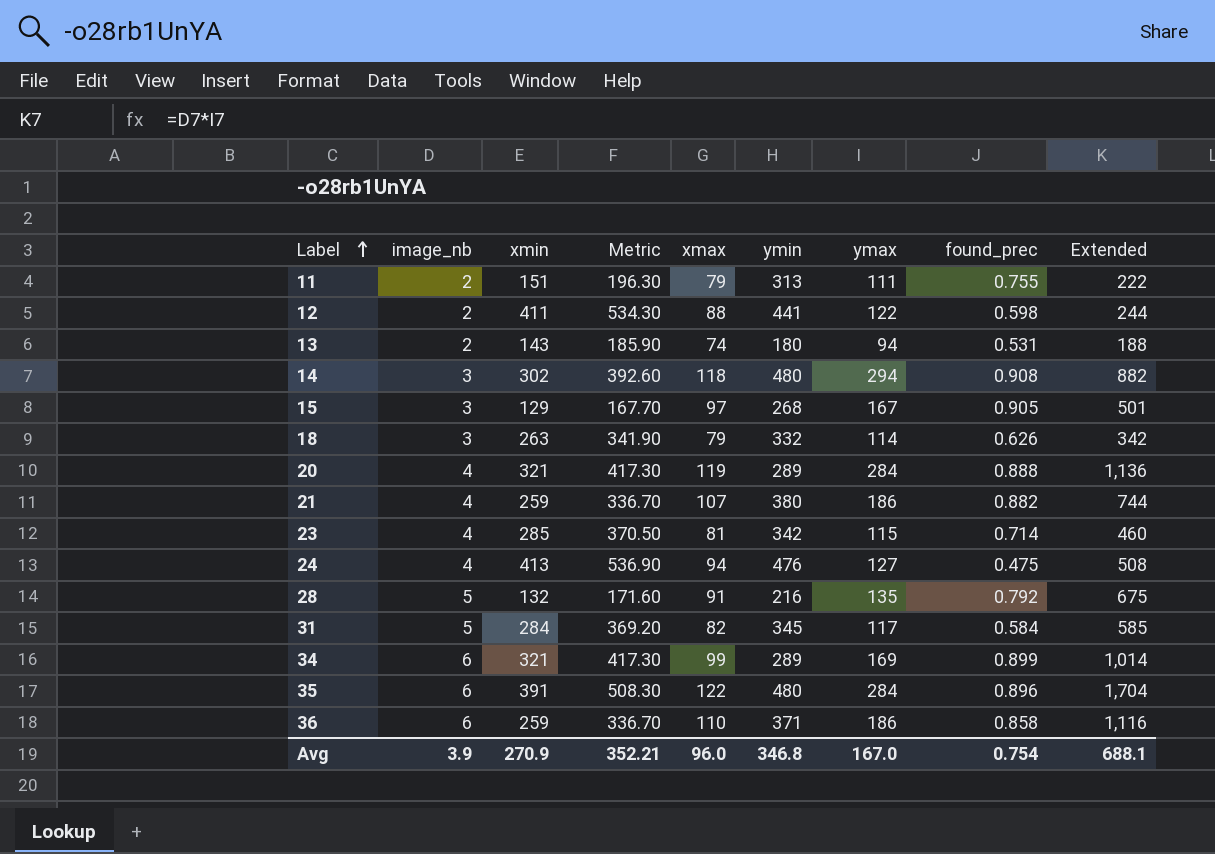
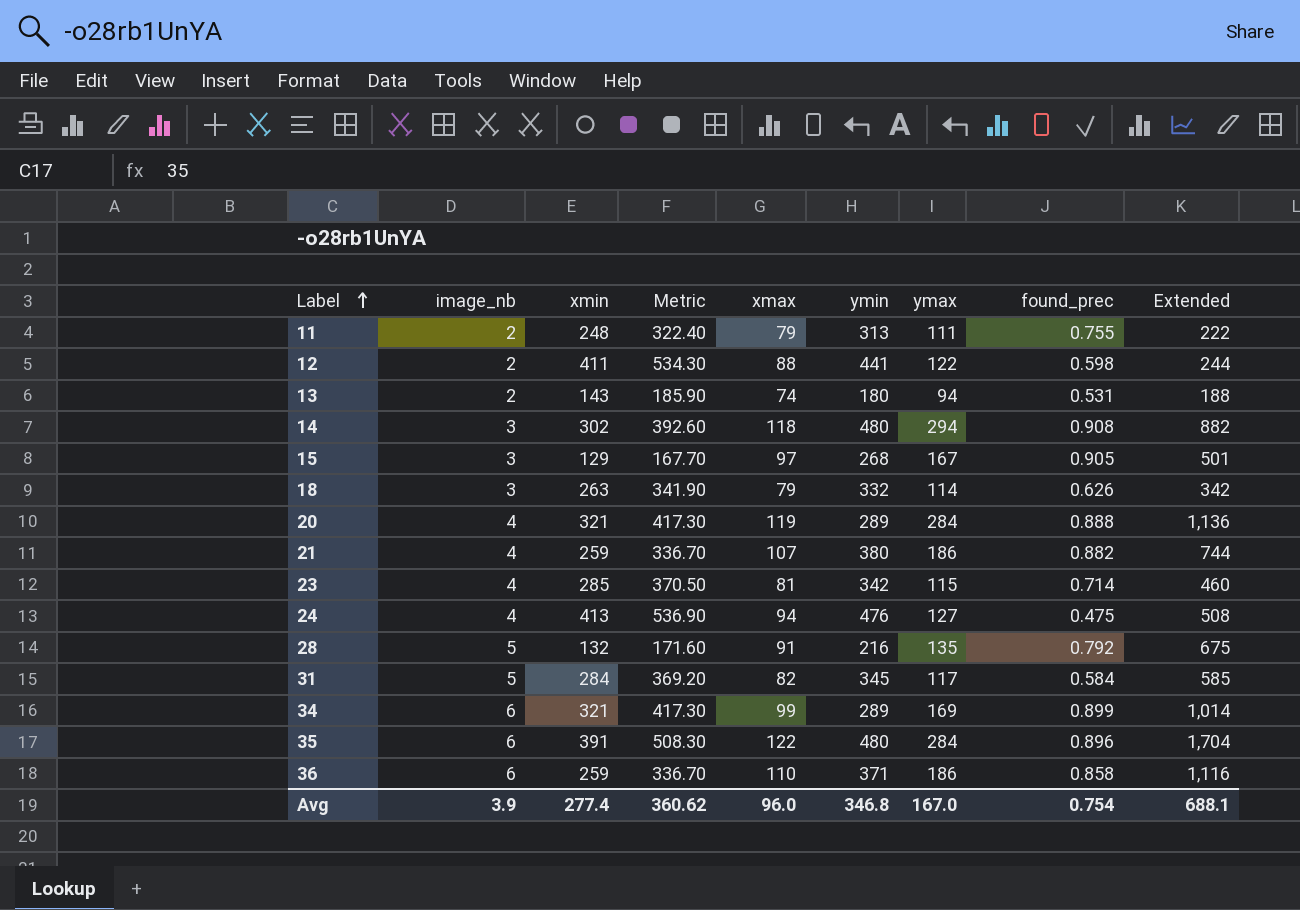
11 | xmin: 151 -> 248
11 | Metric: 196.30 -> 322.40
Avg | xmin: 270.9 -> 277.4
Avg | Metric: 352.21 -> 360.62

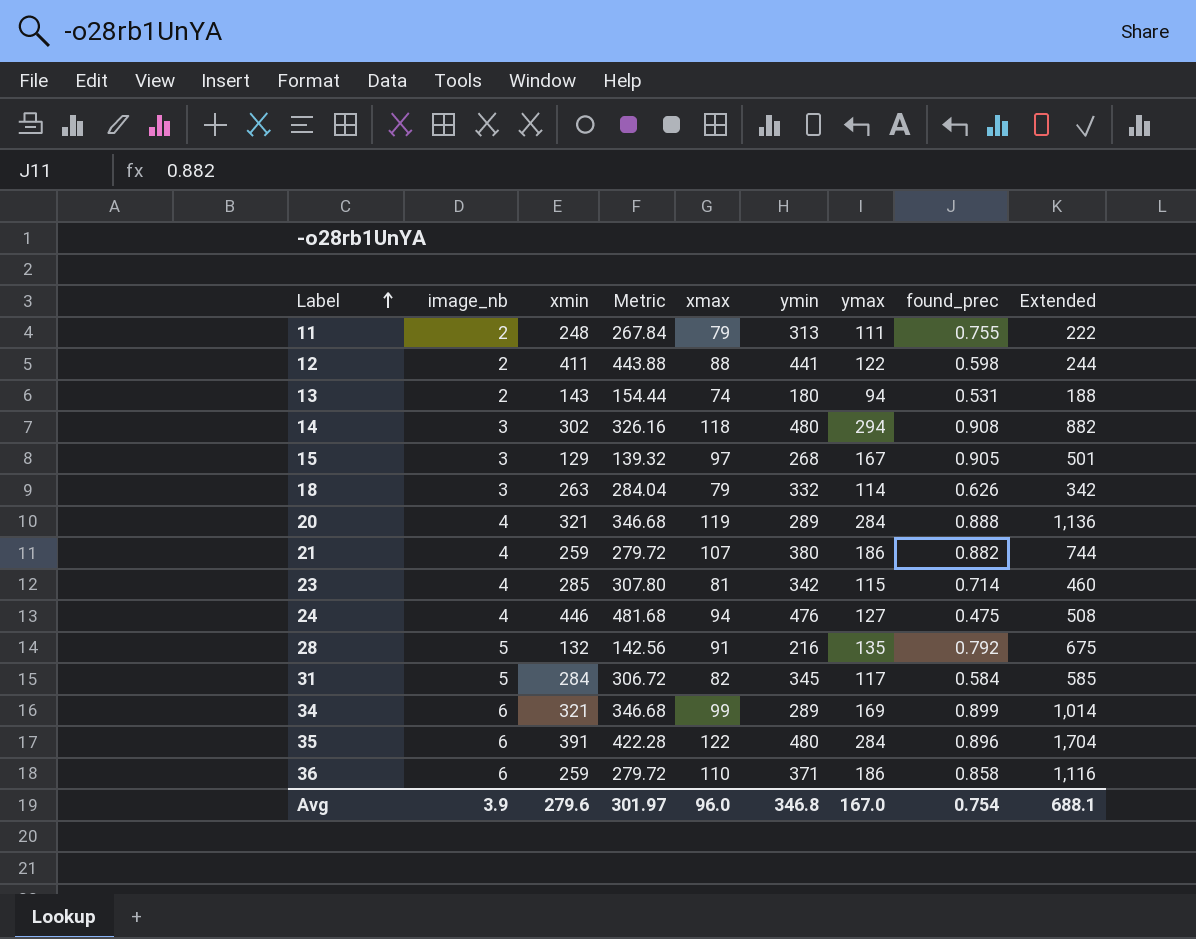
column Metric | formula: [xmin] * 1.3 -> [xmin] * 1.08
24 | xmin: 413 -> 446
Avg | xmin: 277.4 -> 279.6
Avg | Metric: 360.62 -> 301.97

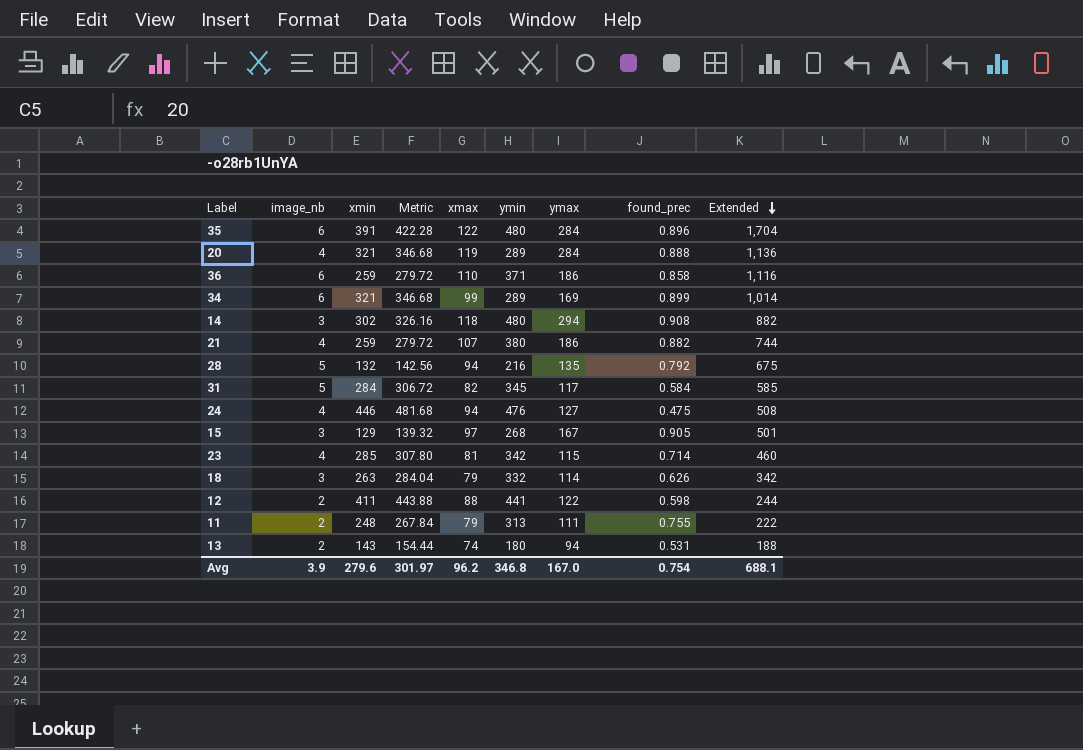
row order: Label ascending -> Extended descending
28 | xmax: 91 -> 94
Avg | xmax: 96.0 -> 96.2

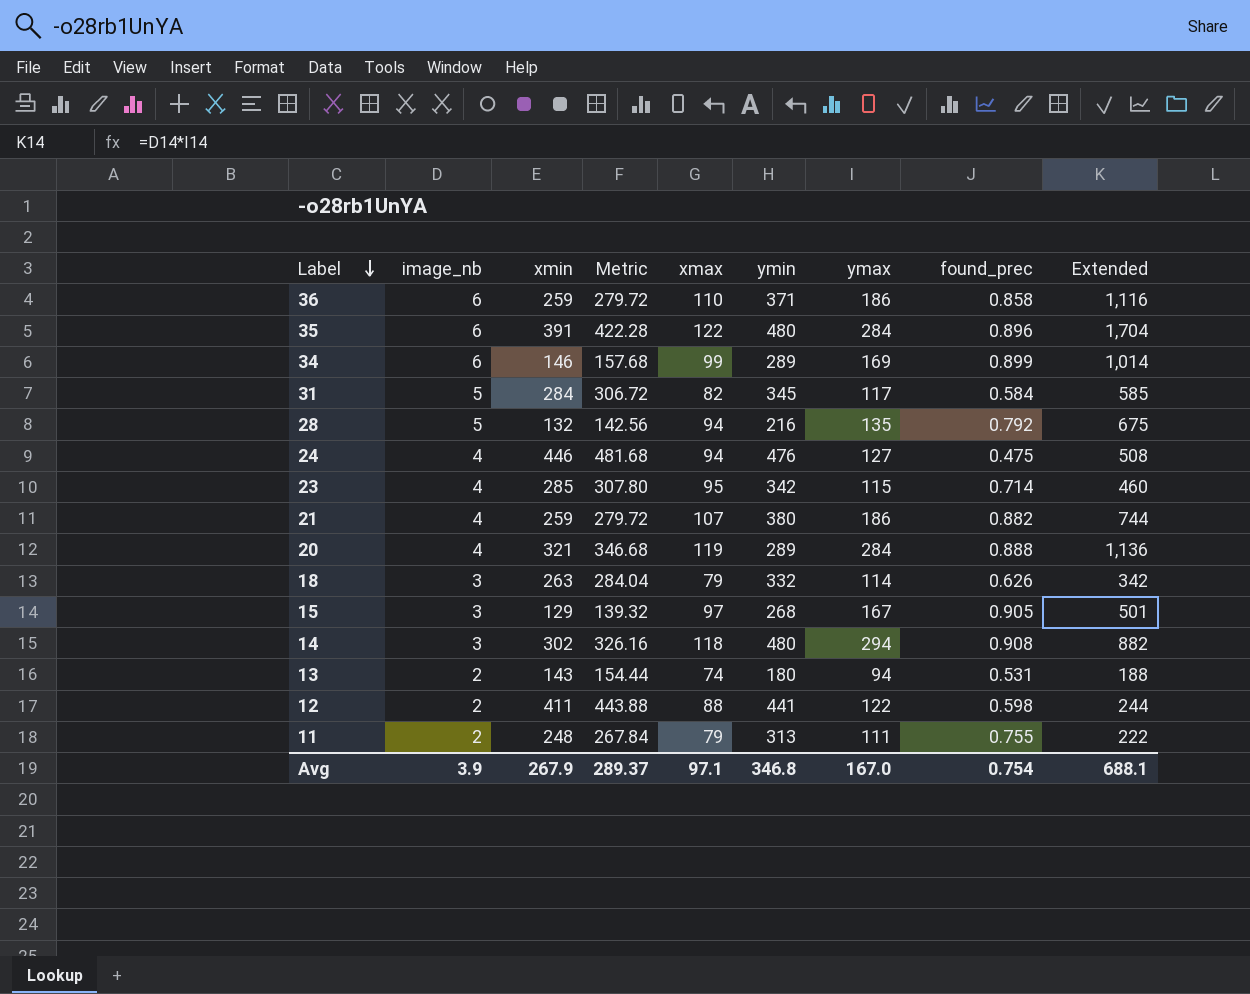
row order: Extended descending -> Label descending
34 | xmin: 321 -> 146
34 | Metric: 346.68 -> 157.68
23 | xmax: 81 -> 95
Avg | xmin: 279.6 -> 267.9
Avg | Metric: 301.97 -> 289.37
Avg | xmax: 96.2 -> 97.1

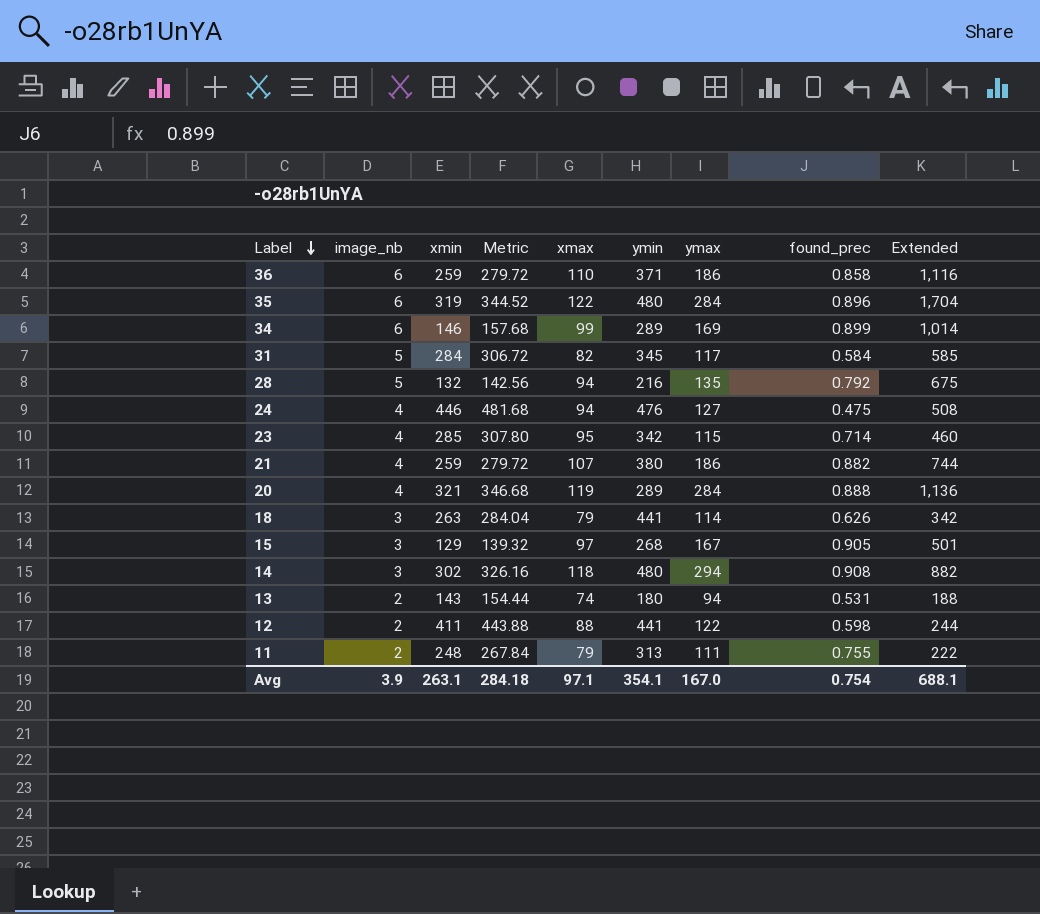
35 | xmin: 391 -> 319
35 | Metric: 422.28 -> 344.52
18 | ymin: 332 -> 441
Avg | xmin: 267.9 -> 263.1
Avg | Metric: 289.37 -> 284.18
Avg | ymin: 346.8 -> 354.1

